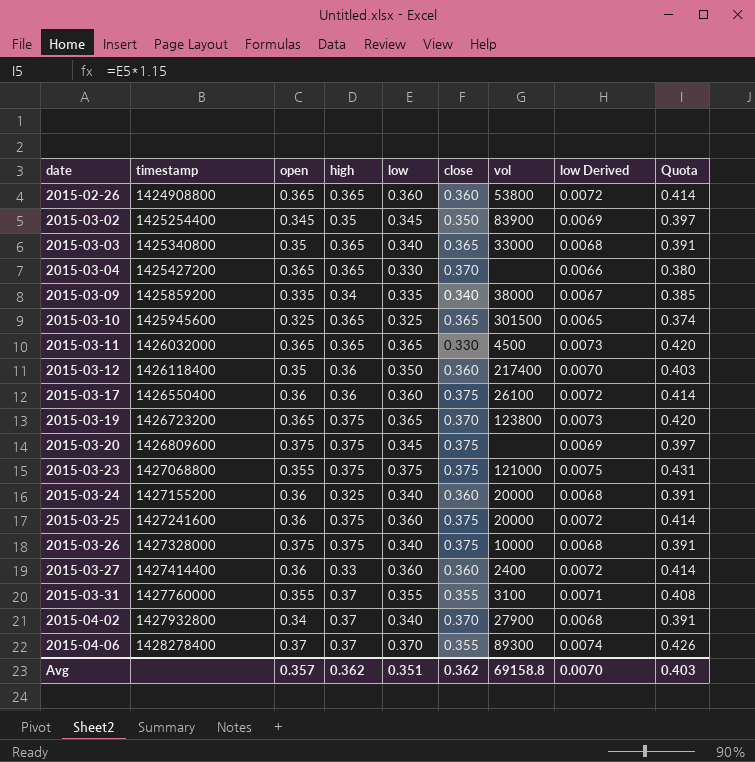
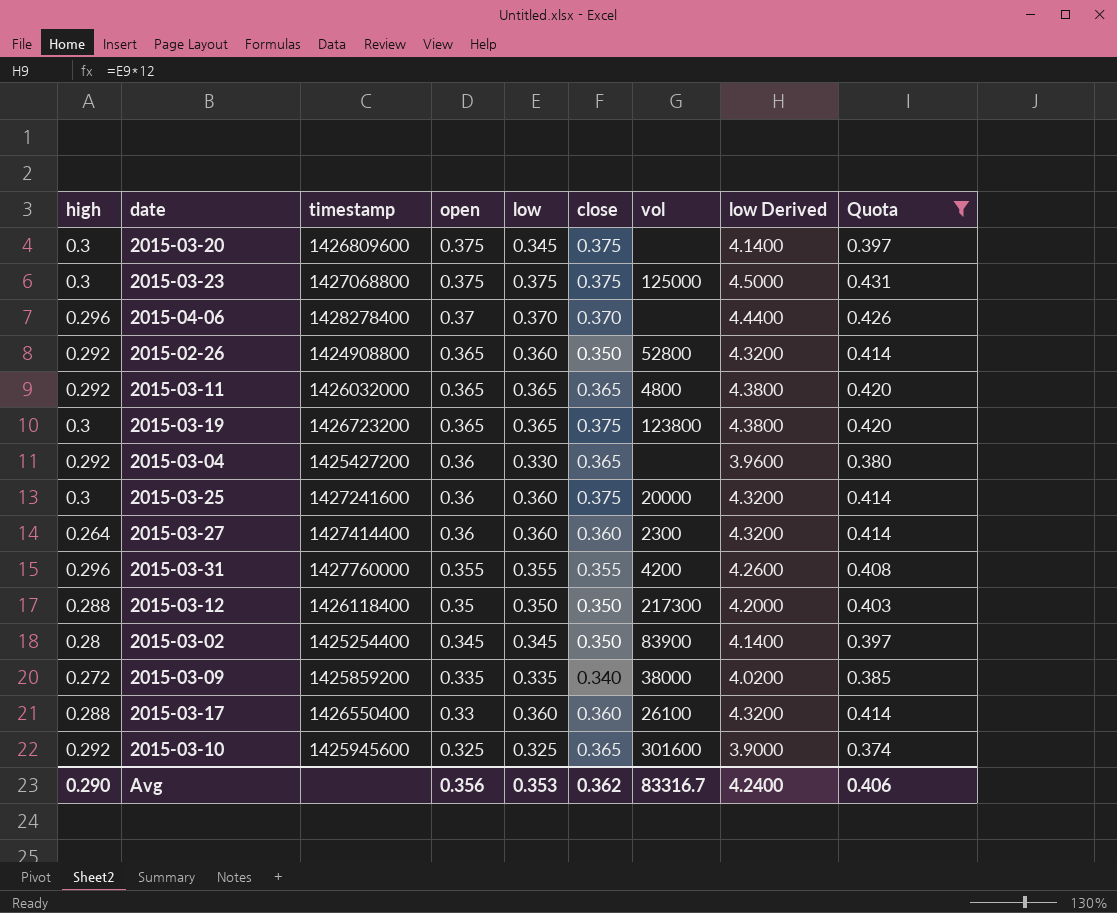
filter: none -> Quota != 0.391
row order: date ascending -> open descending
column high | position: 4 -> 1
column low Derived | formula: [low] * 0.02 -> [low] * 12
2015-03-20 | high: 0.375 -> 0.3
2015-03-23 | high: 0.375 -> 0.3
2015-03-23 | open: 0.355 -> 0.375
2015-03-23 | vol: 121000 -> 125000
2015-04-06 | high: 0.37 -> 0.296
2015-04-06 | close: 0.355 -> 0.370
2015-04-06 | vol: 89300 -> none
2015-02-26 | high: 0.365 -> 0.292
2015-02-26 | close: 0.360 -> 0.350
2015-02-26 | vol: 53800 -> 52800
2015-03-11 | high: 0.365 -> 0.292
2015-03-11 | close: 0.330 -> 0.365
2015-03-11 | vol: 4500 -> 4800
2015-03-19 | high: 0.375 -> 0.3
2015-03-19 | close: 0.370 -> 0.375
2015-03-04 | high: 0.365 -> 0.292
2015-03-04 | open: 0.365 -> 0.36
2015-03-04 | close: 0.370 -> 0.365
2015-03-25 | high: 0.375 -> 0.3
2015-03-27 | high: 0.33 -> 0.264
2015-03-27 | vol: 2400 -> 2300
2015-03-31 | high: 0.37 -> 0.296
2015-03-31 | vol: 3100 -> 4200
2015-03-12 | high: 0.36 -> 0.288
2015-03-12 | close: 0.360 -> 0.350
2015-03-12 | vol: 217400 -> 217300
2015-03-02 | high: 0.35 -> 0.28
2015-03-09 | high: 0.34 -> 0.272
2015-03-17 | high: 0.36 -> 0.288
2015-03-17 | open: 0.36 -> 0.33
2015-03-17 | close: 0.375 -> 0.360
2015-03-10 | high: 0.365 -> 0.292
2015-03-10 | vol: 301500 -> 301600
Avg | high: 0.362 -> 0.290
Avg | open: 0.357 -> 0.356
Avg | low: 0.351 -> 0.353
Avg | vol: 69158.8 -> 83316.7
Avg | low Derived: 0.0070 -> 4.2400
Avg | Quota: 0.403 -> 0.406

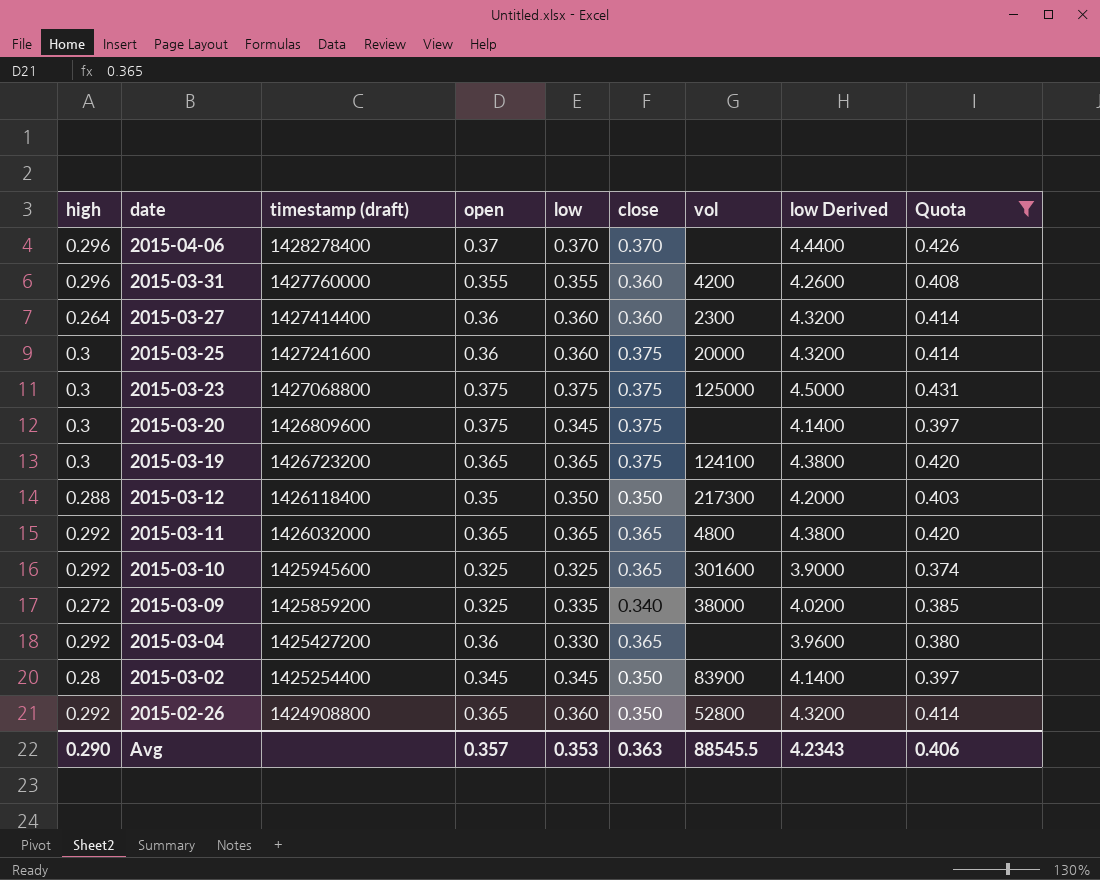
row order: open descending -> date descending
column name: timestamp -> timestamp (draft)
row 2015-03-17: 0.288 | 1426550400 | 0.33 | 0.360 | 0.360 | 26100 | 4.3200 | 0.414 -> none
2015-03-31 | close: 0.355 -> 0.360
2015-03-19 | vol: 123800 -> 124100
2015-03-09 | open: 0.335 -> 0.325
Avg | open: 0.356 -> 0.357
Avg | close: 0.362 -> 0.363
Avg | vol: 83316.7 -> 88545.5
Avg | low Derived: 4.2400 -> 4.2343

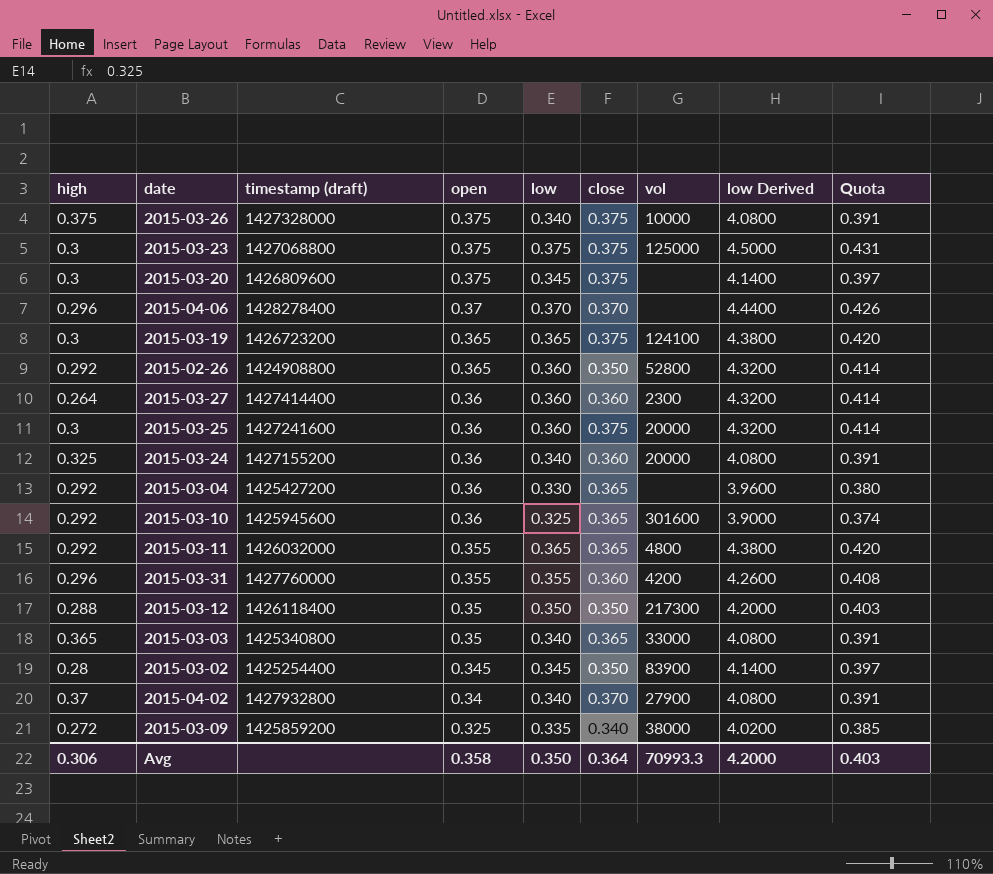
filter: Quota != 0.391 -> none
row order: date descending -> open descending
2015-03-10 | open: 0.325 -> 0.36
2015-03-11 | open: 0.365 -> 0.355
Avg | high: 0.290 -> 0.306
Avg | open: 0.357 -> 0.358
Avg | low: 0.353 -> 0.350
Avg | close: 0.363 -> 0.364
Avg | vol: 88545.5 -> 70993.3
Avg | low Derived: 4.2343 -> 4.2000
Avg | Quota: 0.406 -> 0.403

